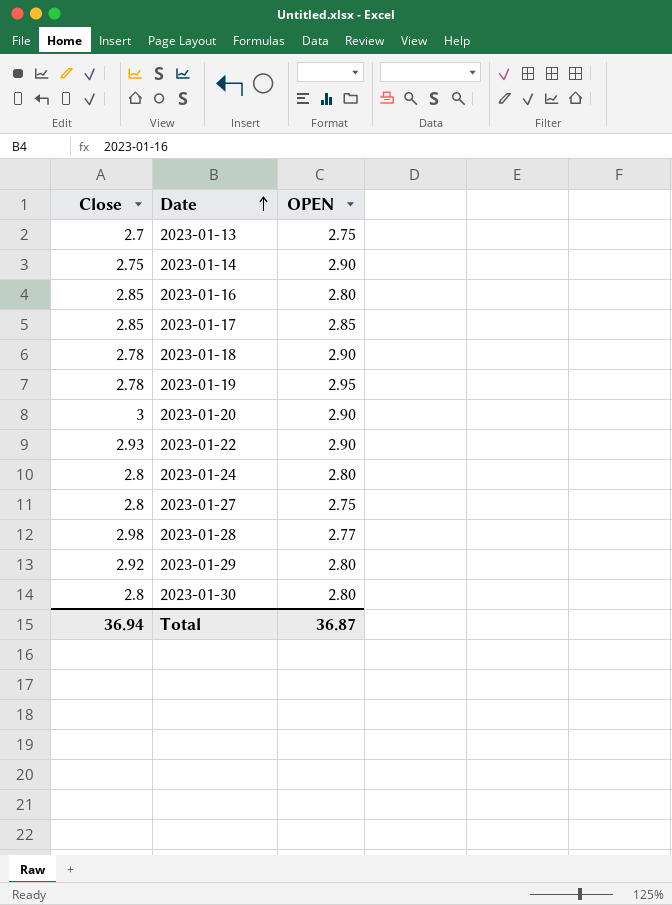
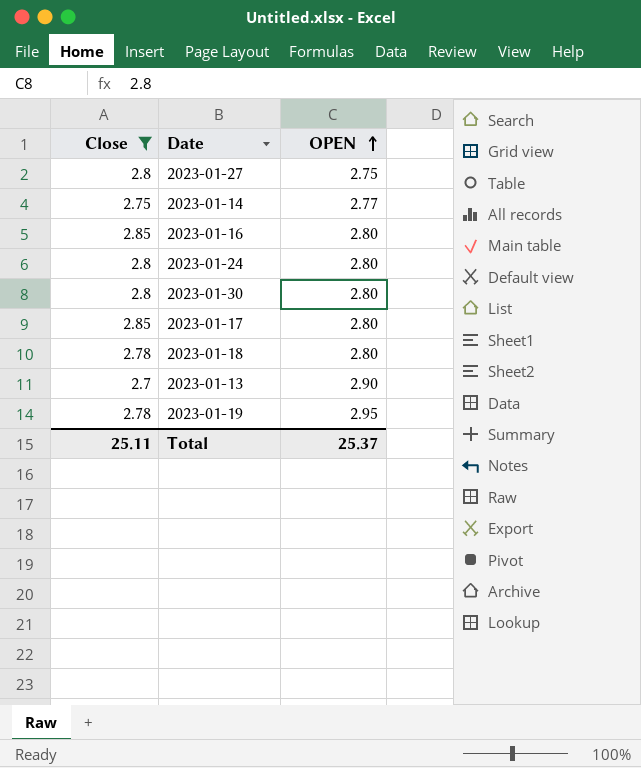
filter: none -> Close <= 2.85
row order: Date ascending -> OPEN ascending
2023-01-14 | OPEN: 2.90 -> 2.77
2023-01-17 | OPEN: 2.85 -> 2.80
2023-01-18 | OPEN: 2.90 -> 2.80
2023-01-13 | OPEN: 2.75 -> 2.90
Total | Close: 36.94 -> 25.11
Total | OPEN: 36.87 -> 25.37

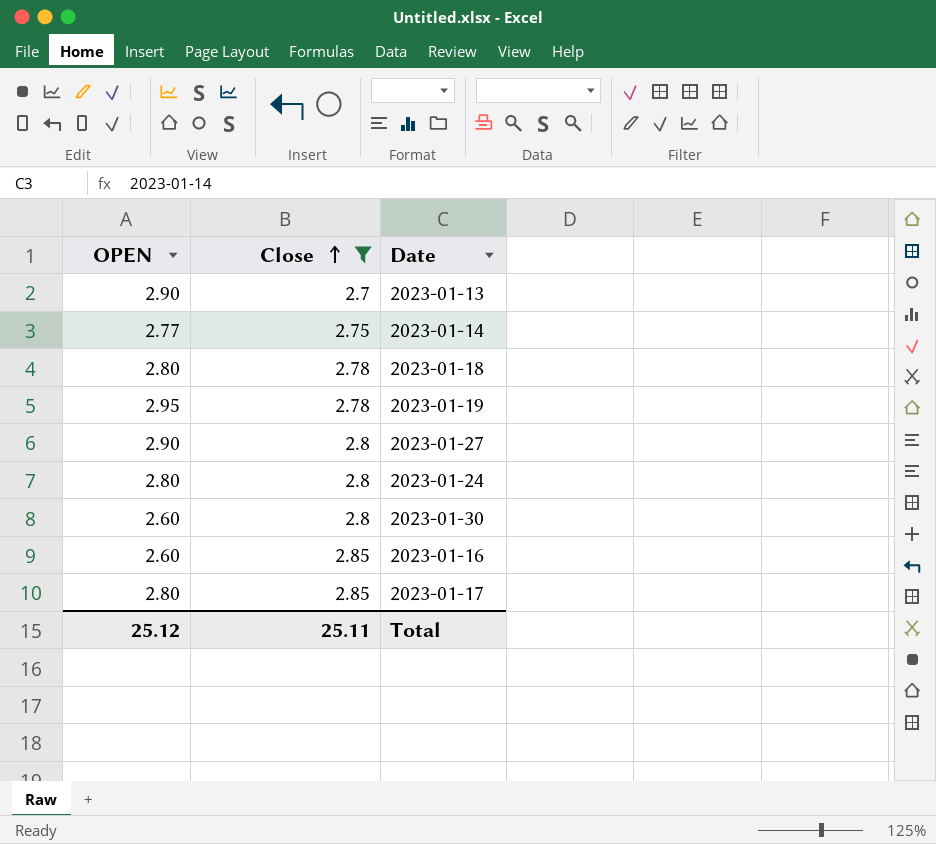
row order: OPEN ascending -> Close ascending
column OPEN | position: 3 -> 1
2023-01-27 | OPEN: 2.75 -> 2.90
2023-01-30 | OPEN: 2.80 -> 2.60
2023-01-16 | OPEN: 2.80 -> 2.60
Total | OPEN: 25.37 -> 25.12

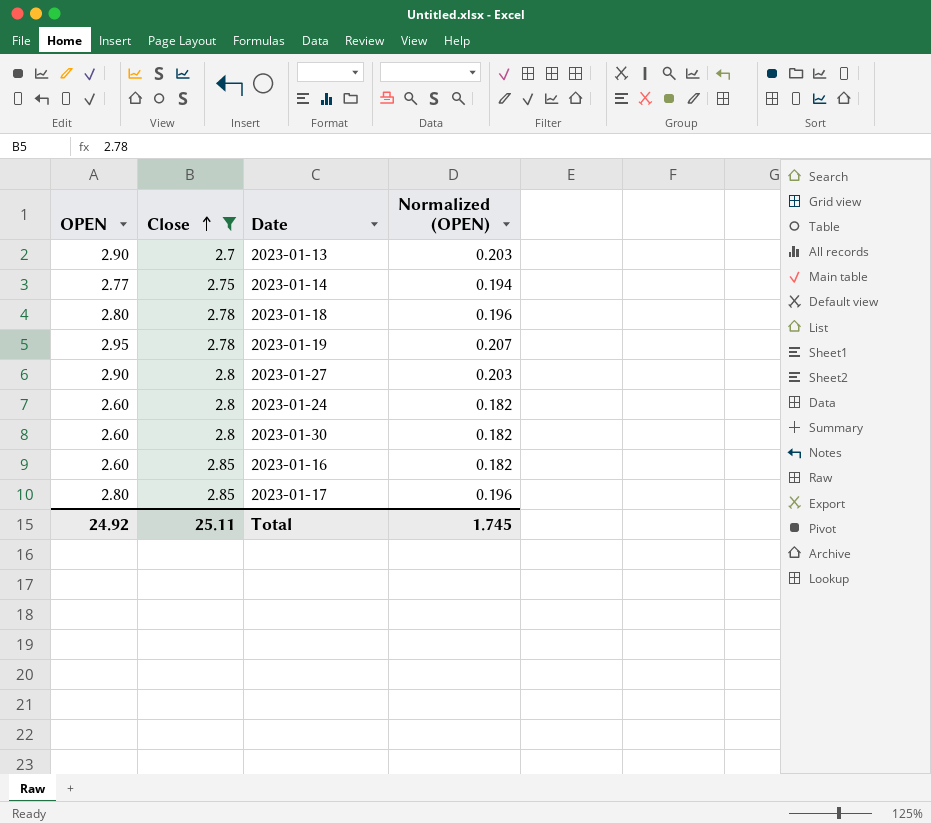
column Normalized (OPEN) | formula: none -> [OPEN] * 0.07
2023-01-24 | OPEN: 2.80 -> 2.60
Total | OPEN: 25.12 -> 24.92

